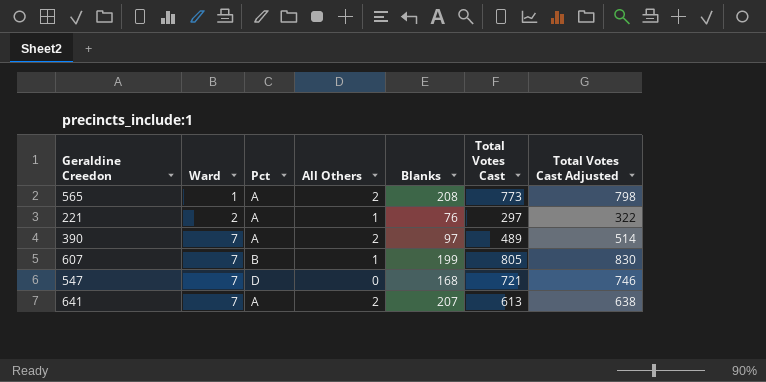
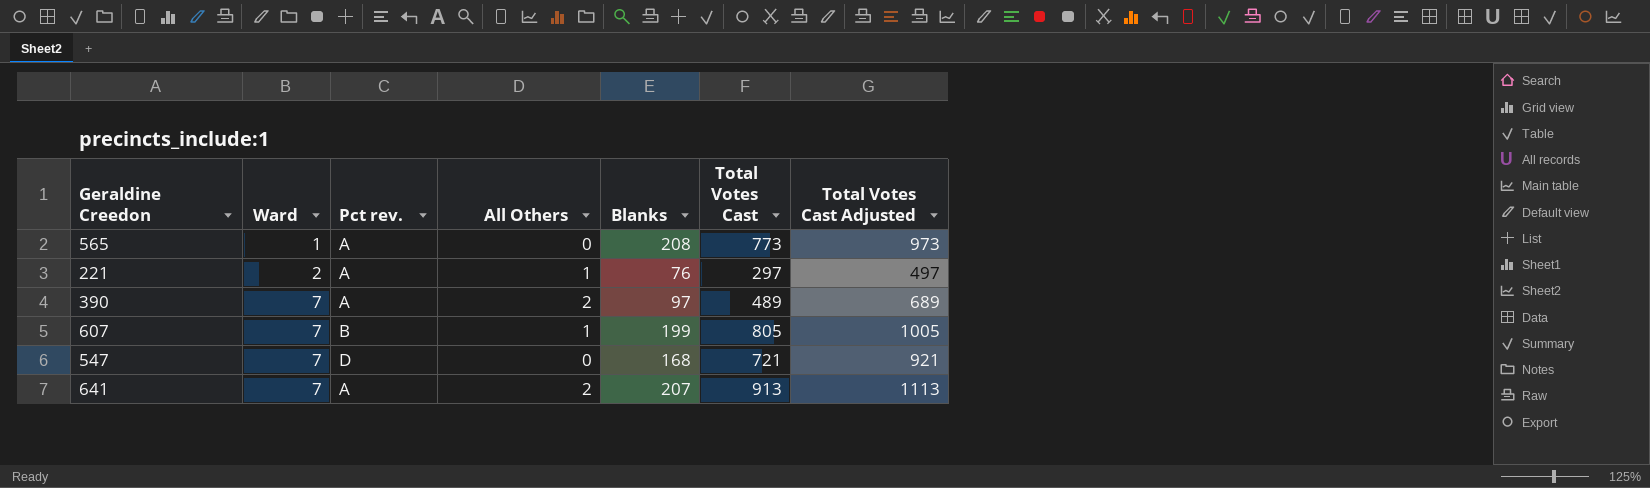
column name: Pct -> Pct rev.
column Total Votes Cast Adjusted | formula: [Total Votes Cast] + 25 -> [Total Votes Cast] + 200
565 | All Others: 2 -> 0
641 | Total Votes Cast: 613 -> 913

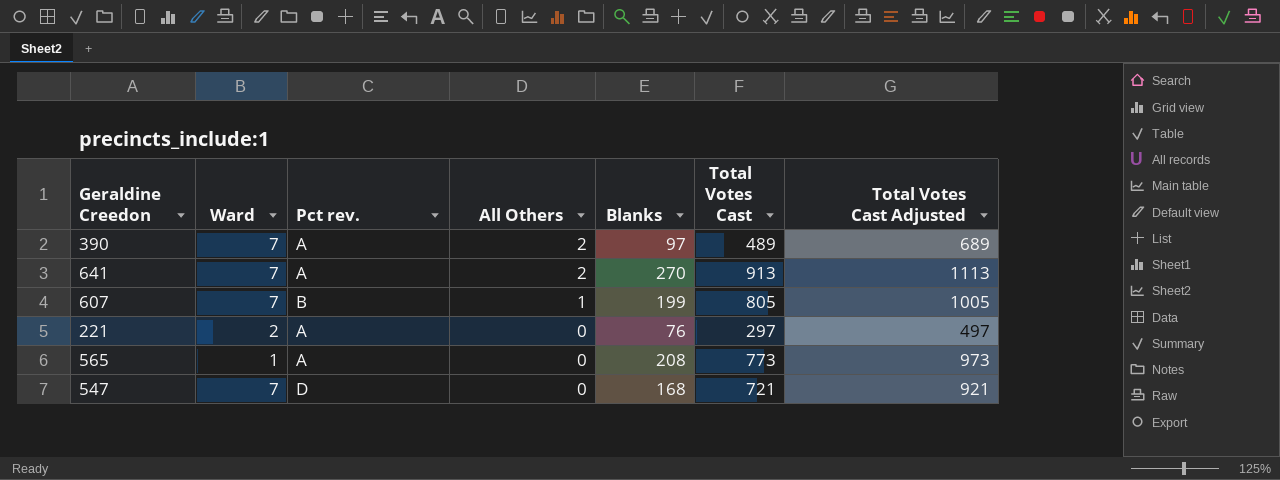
row order: Ward ascending -> All Others descending
641 | Blanks: 207 -> 270
221 | All Others: 1 -> 0

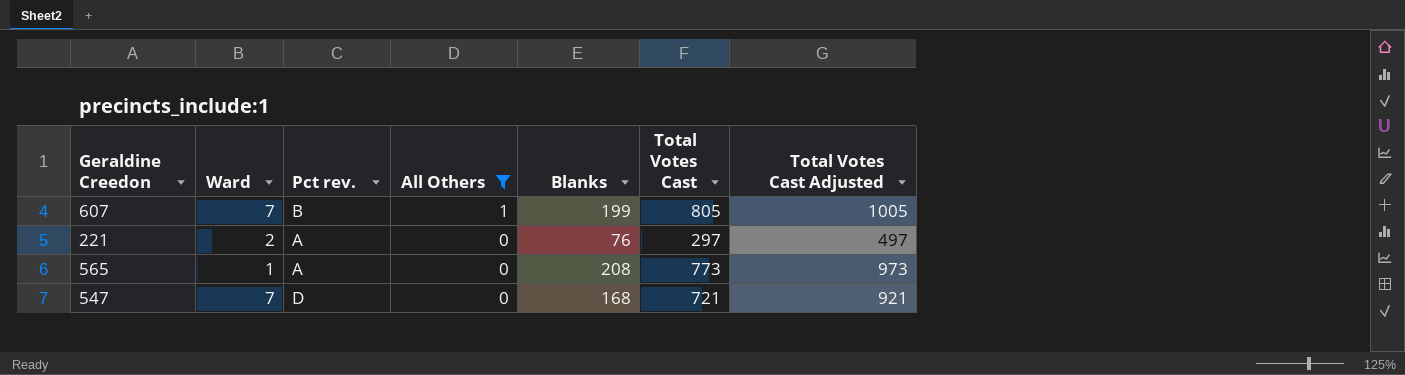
filter: none -> All Others != 2

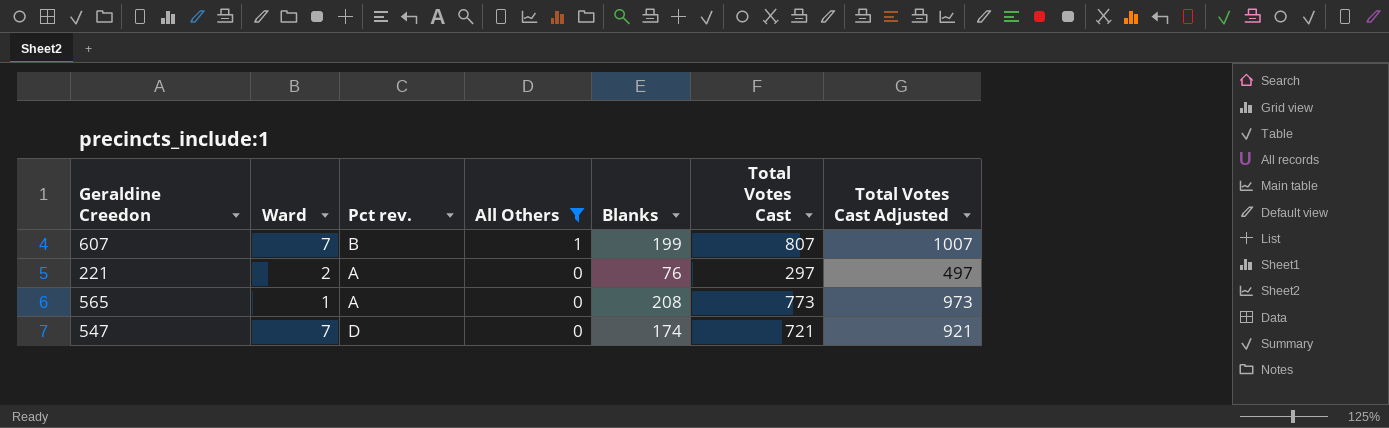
607 | Total Votes Cast: 805 -> 807
607 | Total Votes Cast Adjusted: 1005 -> 1007
547 | Blanks: 168 -> 174

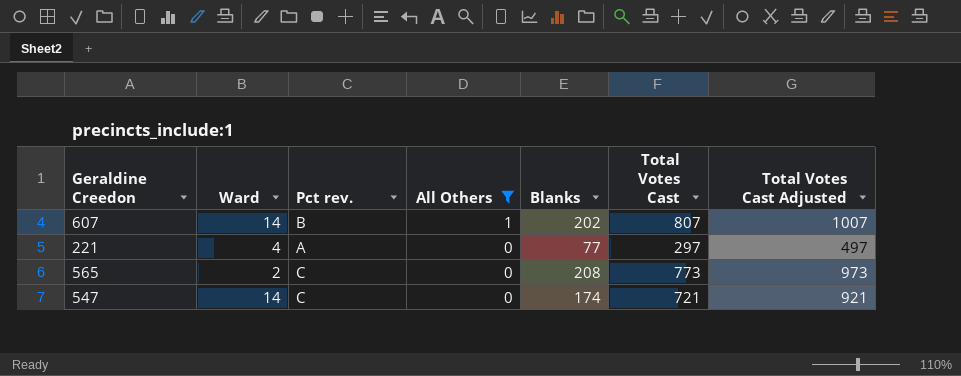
607 | Ward: 7 -> 14
607 | Blanks: 199 -> 202
221 | Ward: 2 -> 4
221 | Blanks: 76 -> 77
565 | Ward: 1 -> 2
565 | Pct rev.: A -> C
547 | Ward: 7 -> 14
547 | Pct rev.: D -> C

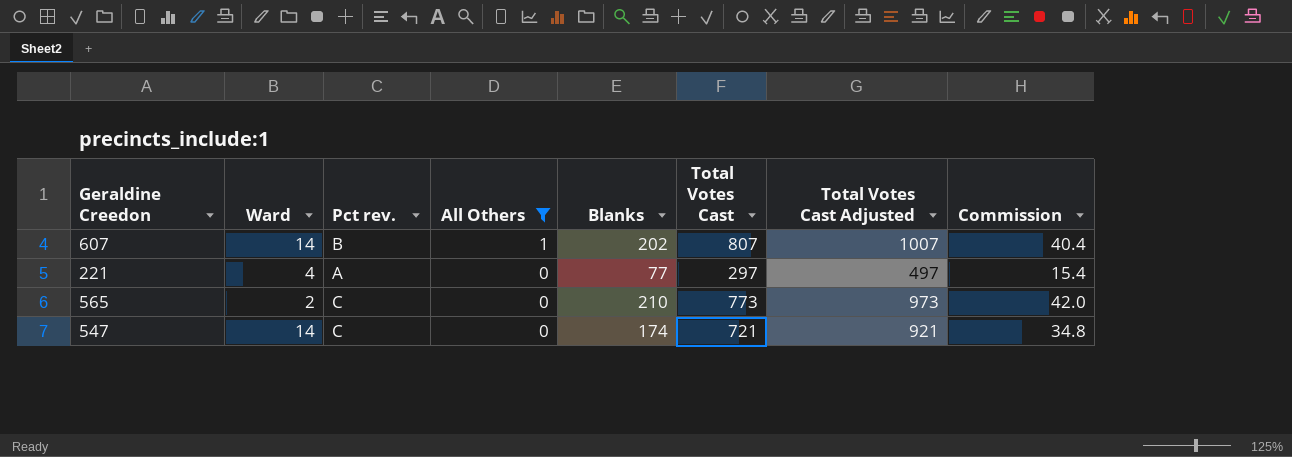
column Commission | formula: none -> [Blanks] * 0.2
565 | Blanks: 208 -> 210

